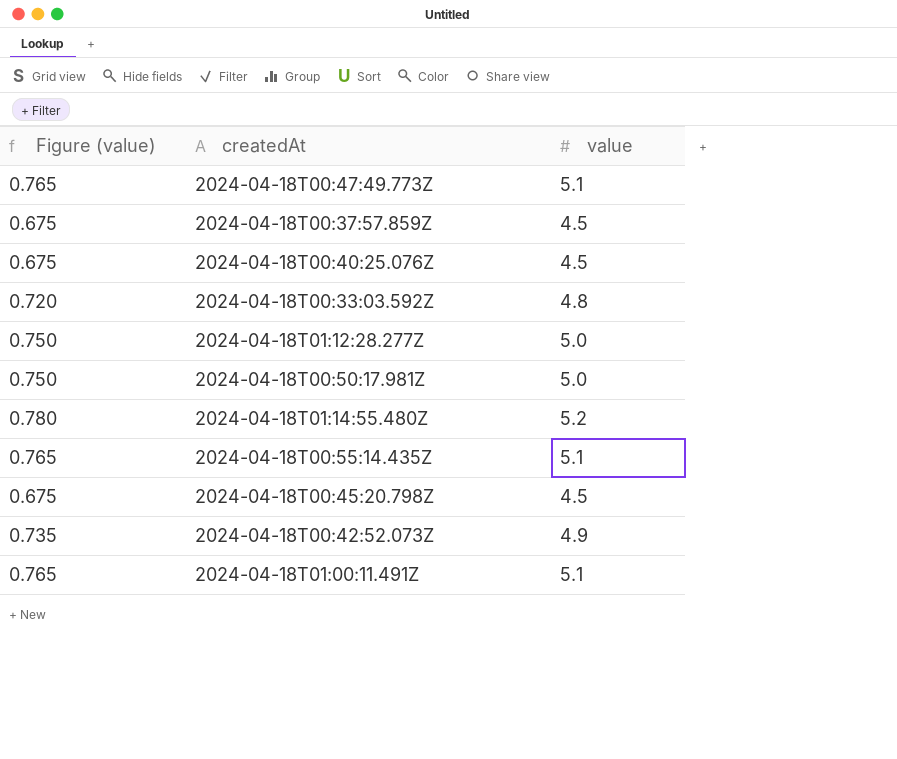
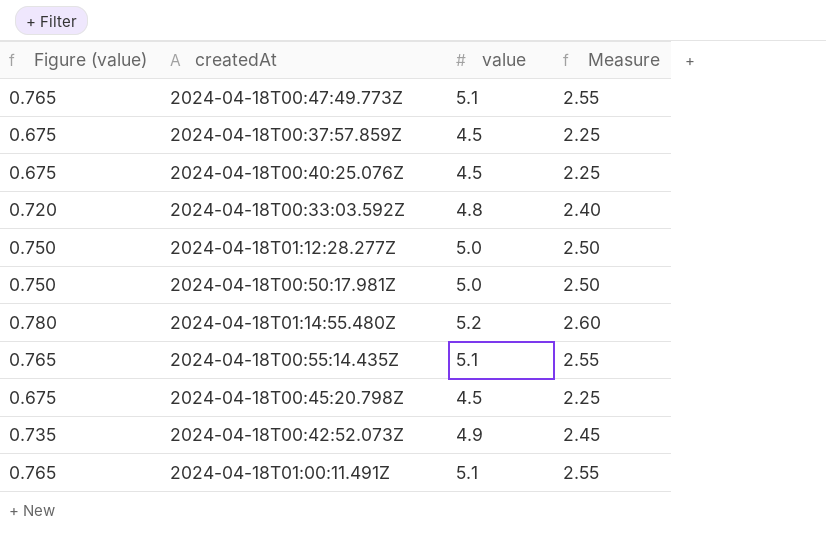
column Measure | formula: none -> [value] * 0.5

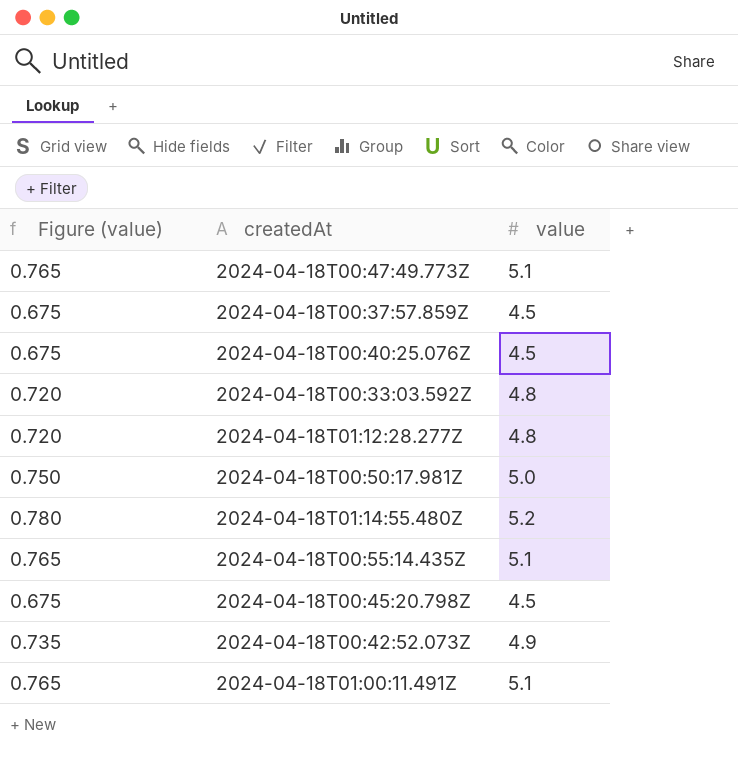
column Measure | formula: [value] * 0.5 -> none
2024-04-18T01:12:28.277Z | Figure (value): 0.750 -> 0.720
2024-04-18T01:12:28.277Z | value: 5.0 -> 4.8

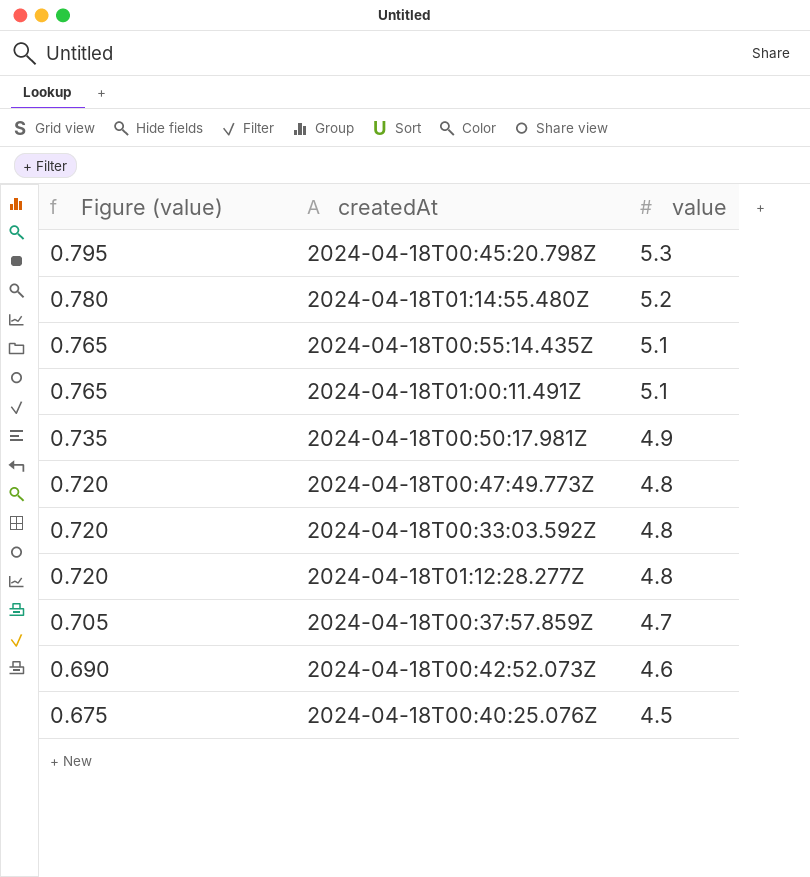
row order: none -> Figure (value) descending
2024-04-18T00:45:20.798Z | Figure (value): 0.675 -> 0.795
2024-04-18T00:45:20.798Z | value: 4.5 -> 5.3
2024-04-18T00:50:17.981Z | Figure (value): 0.750 -> 0.735
2024-04-18T00:50:17.981Z | value: 5.0 -> 4.9
2024-04-18T00:47:49.773Z | Figure (value): 0.765 -> 0.720
2024-04-18T00:47:49.773Z | value: 5.1 -> 4.8
2024-04-18T00:37:57.859Z | Figure (value): 0.675 -> 0.705
2024-04-18T00:37:57.859Z | value: 4.5 -> 4.7
2024-04-18T00:42:52.073Z | Figure (value): 0.735 -> 0.690
2024-04-18T00:42:52.073Z | value: 4.9 -> 4.6

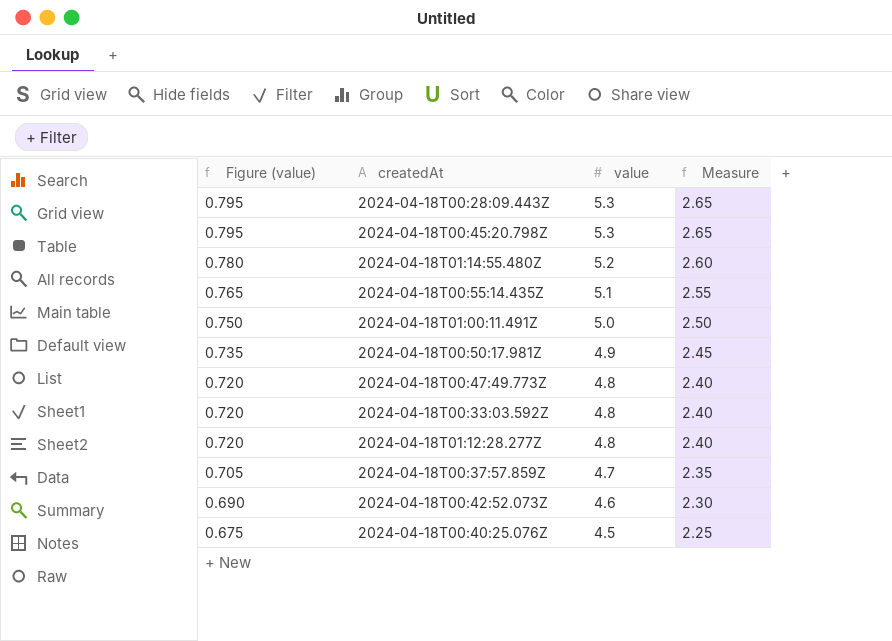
column Measure | formula: none -> [value] * 0.5
row 2024-04-18T00:28:09.443Z: none -> 0.795 | 5.3 | 2.65
2024-04-18T01:00:11.491Z | Figure (value): 0.765 -> 0.750
2024-04-18T01:00:11.491Z | value: 5.1 -> 5.0

